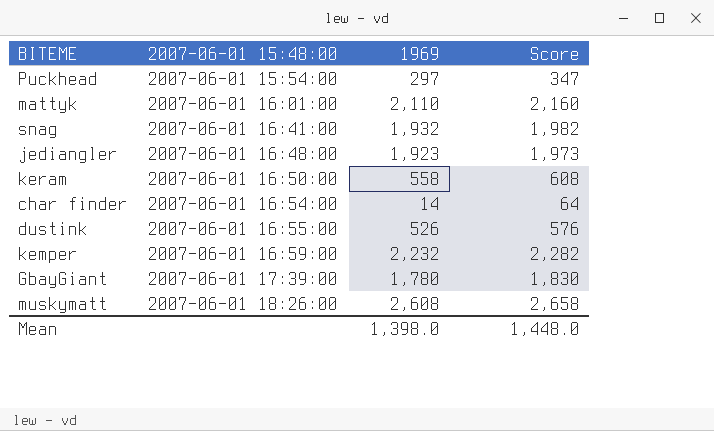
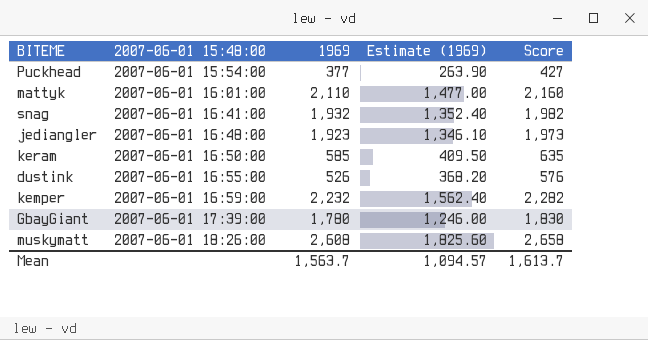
column Estimate (1969) | formula: none -> [1969] * 0.7
row char finder: 2007-06-01 16:54:00 | 14 | 64 -> none
Puckhead | 1969: 297 -> 377
Puckhead | Score: 347 -> 427
keram | 1969: 558 -> 585
keram | Score: 608 -> 635
Mean | 1969: 1,398.0 -> 1,563.7
Mean | Score: 1,448.0 -> 1,613.7

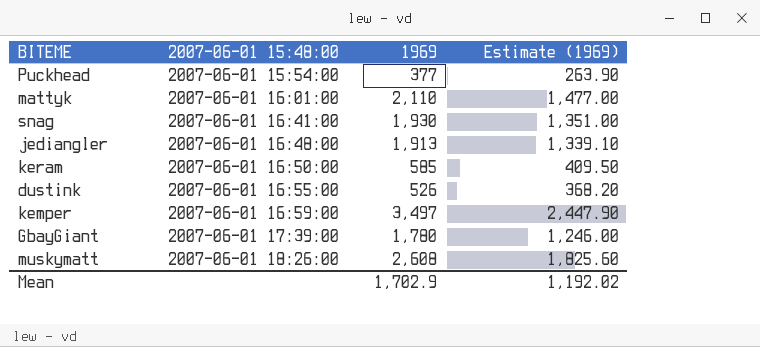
column Score | formula: [1969] + 50 -> none
snag | 1969: 1,932 -> 1,930
snag | Estimate (1969): 1,352.40 -> 1,351.00
jediangler | 1969: 1,923 -> 1,913
jediangler | Estimate (1969): 1,346.10 -> 1,339.10
kemper | 1969: 2,232 -> 3,497
kemper | Estimate (1969): 1,562.40 -> 2,447.90
Mean | 1969: 1,563.7 -> 1,702.9
Mean | Estimate (1969): 1,094.57 -> 1,192.02

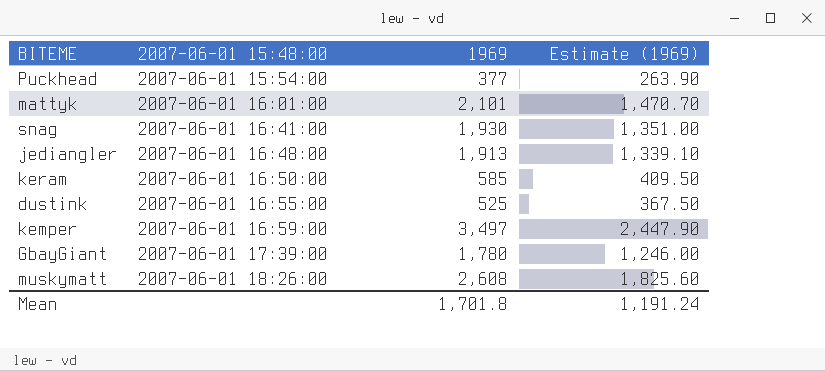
mattyk | 1969: 2,110 -> 2,101
mattyk | Estimate (1969): 1,477.00 -> 1,470.70
dustink | 1969: 526 -> 525
dustink | Estimate (1969): 368.20 -> 367.50
Mean | 1969: 1,702.9 -> 1,701.8
Mean | Estimate (1969): 1,192.02 -> 1,191.24

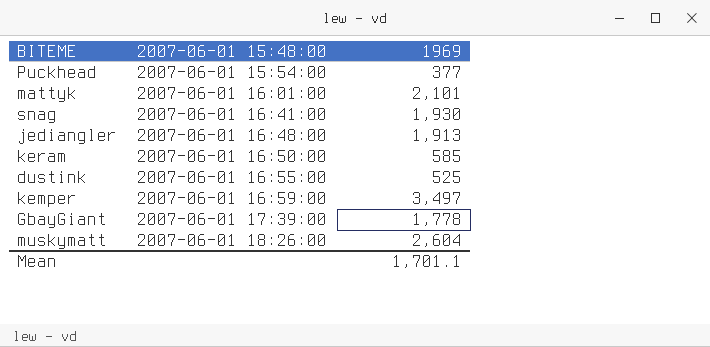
column Estimate (1969) | formula: [1969] * 0.7 -> none
GbayGiant | 1969: 1,780 -> 1,778
muskymatt | 1969: 2,608 -> 2,604
Mean | 1969: 1,701.8 -> 1,701.1

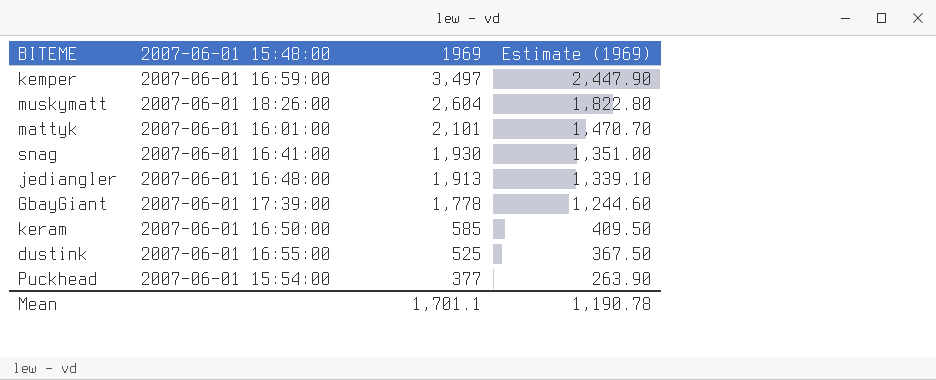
row order: 2007-06-01 15:48:00 ascending -> 1969 descending
column Estimate (1969) | formula: none -> [1969] * 0.7

